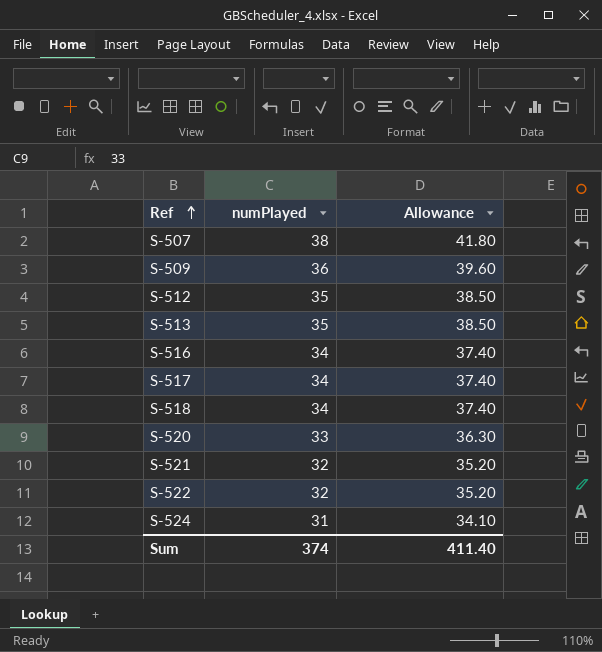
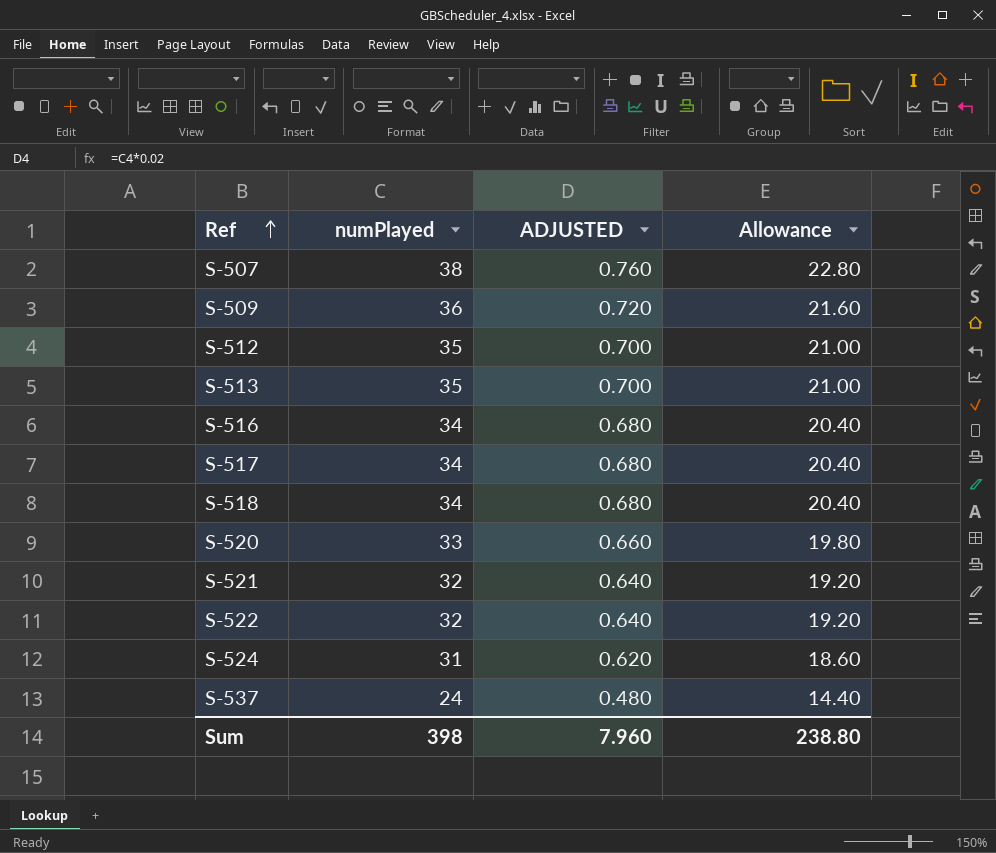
column ADJUSTED | formula: none -> [numPlayed] * 0.02
column Allowance | formula: [numPlayed] * 1.1 -> [numPlayed] * 0.6
row S-537: none -> 24 | 0.480 | 14.40
Sum | numPlayed: 374 -> 398
Sum | Allowance: 411.40 -> 238.80

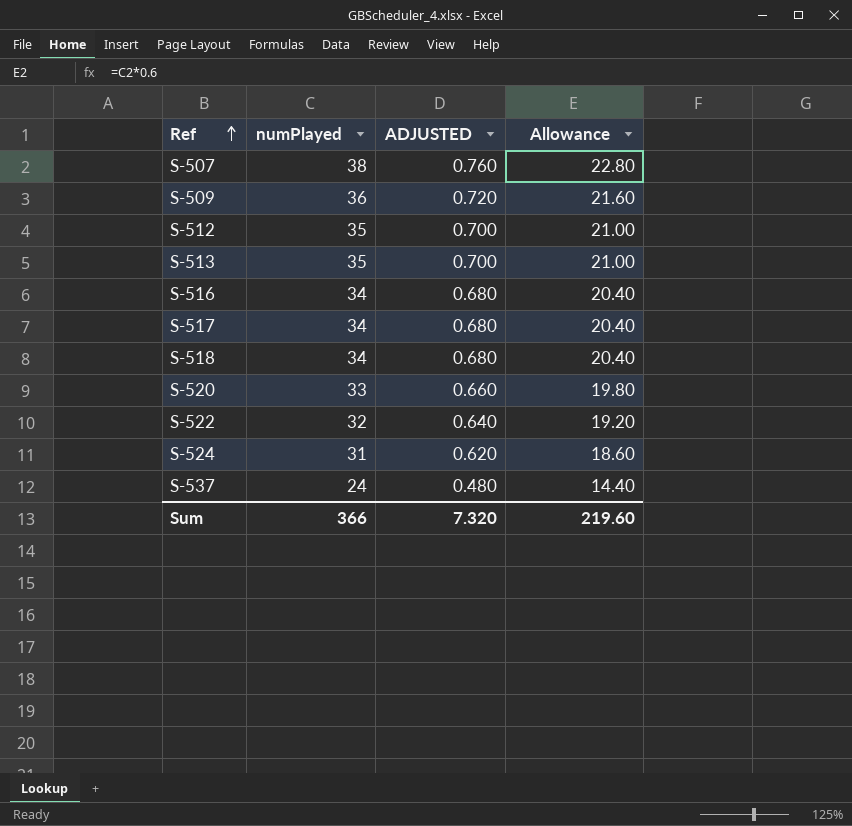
row S-521: 32 | 0.640 | 19.20 -> none
Sum | numPlayed: 398 -> 366
Sum | ADJUSTED: 7.960 -> 7.320
Sum | Allowance: 238.80 -> 219.60

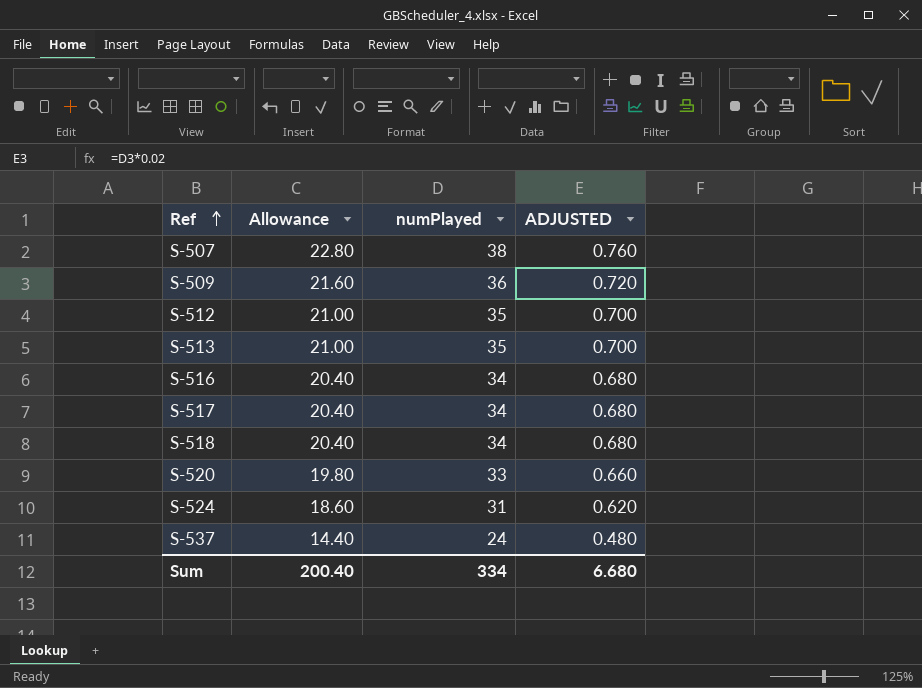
column Allowance | position: 4 -> 2
row S-522: 32 | 0.640 | 19.20 -> none
Sum | Allowance: 219.60 -> 200.40
Sum | numPlayed: 366 -> 334
Sum | ADJUSTED: 7.320 -> 6.680

